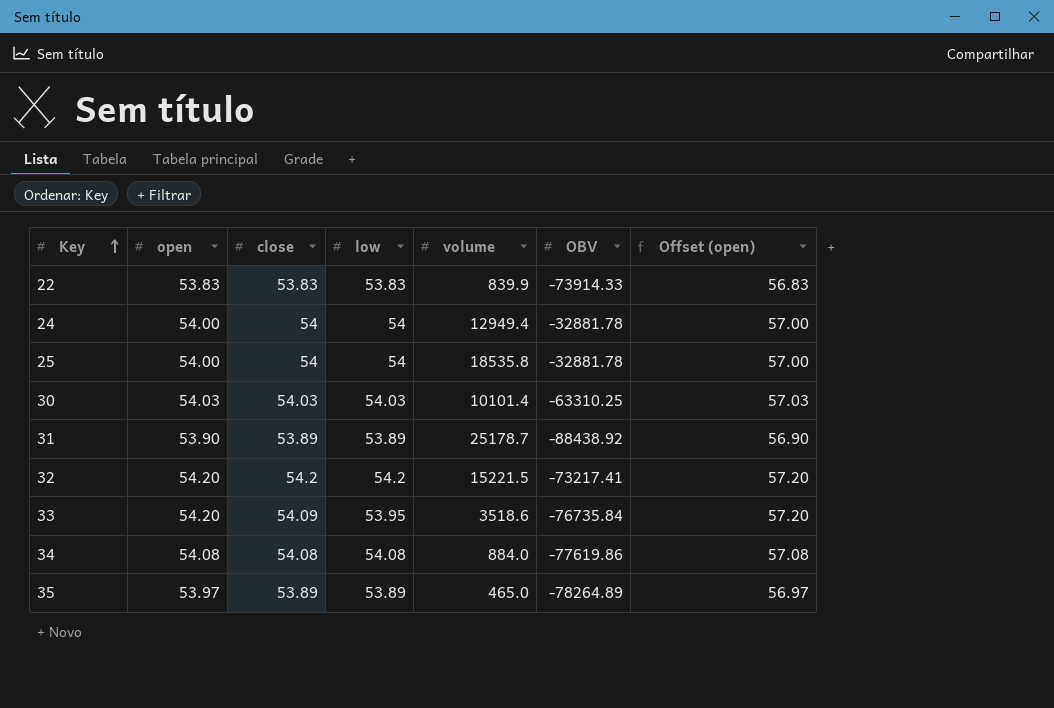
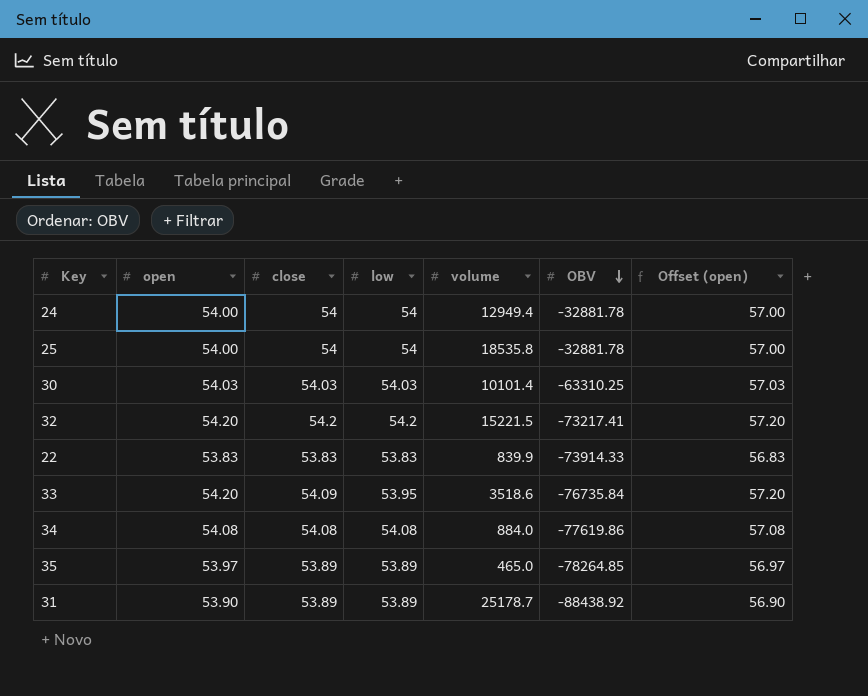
row order: Key ascending -> OBV descending
35 | OBV: -78264.89 -> -78264.85

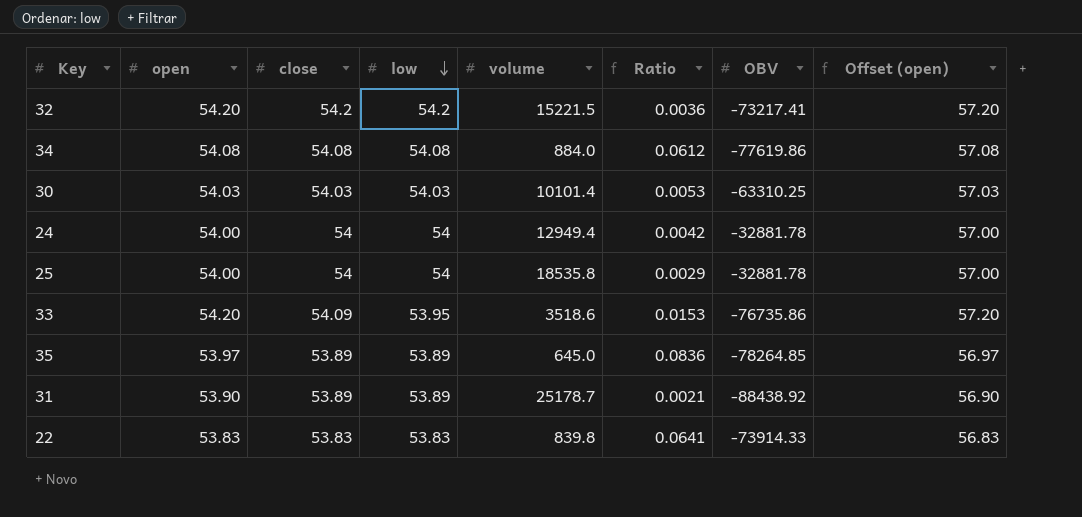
row order: OBV descending -> low descending
column Ratio | formula: none -> [low] / [volume]
33 | OBV: -76735.84 -> -76735.86
35 | volume: 465.0 -> 645.0
22 | volume: 839.9 -> 839.8

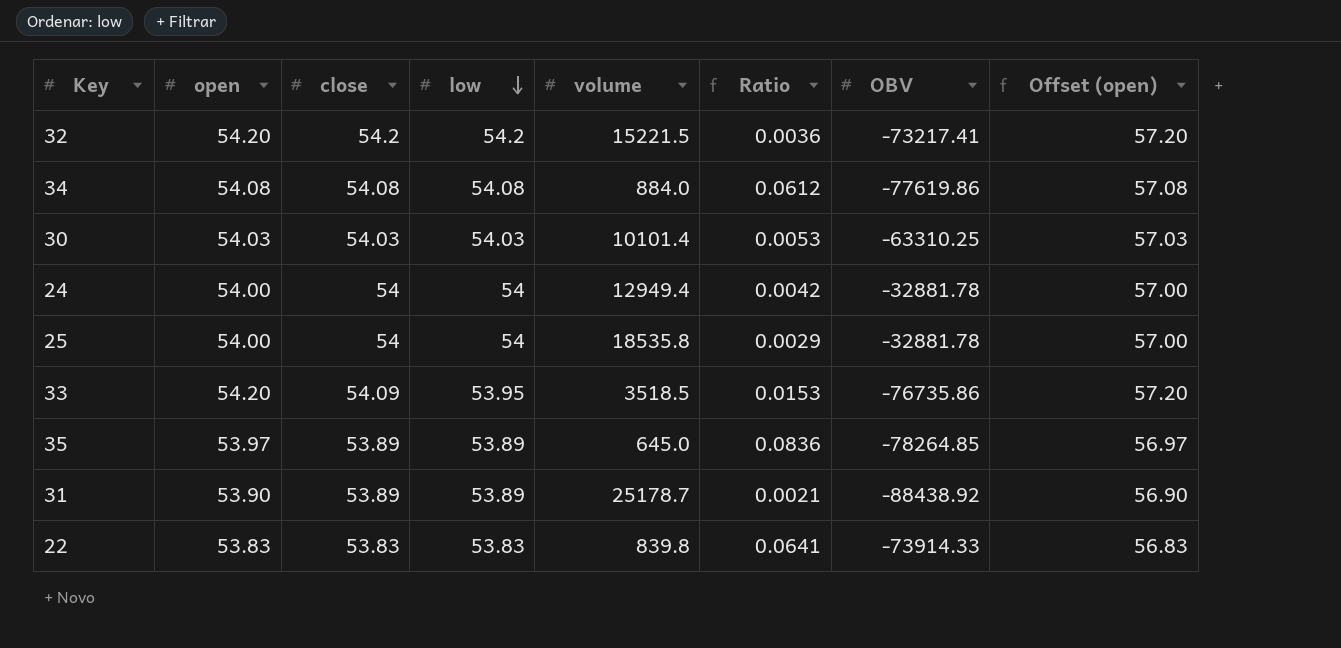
33 | volume: 3518.6 -> 3518.5

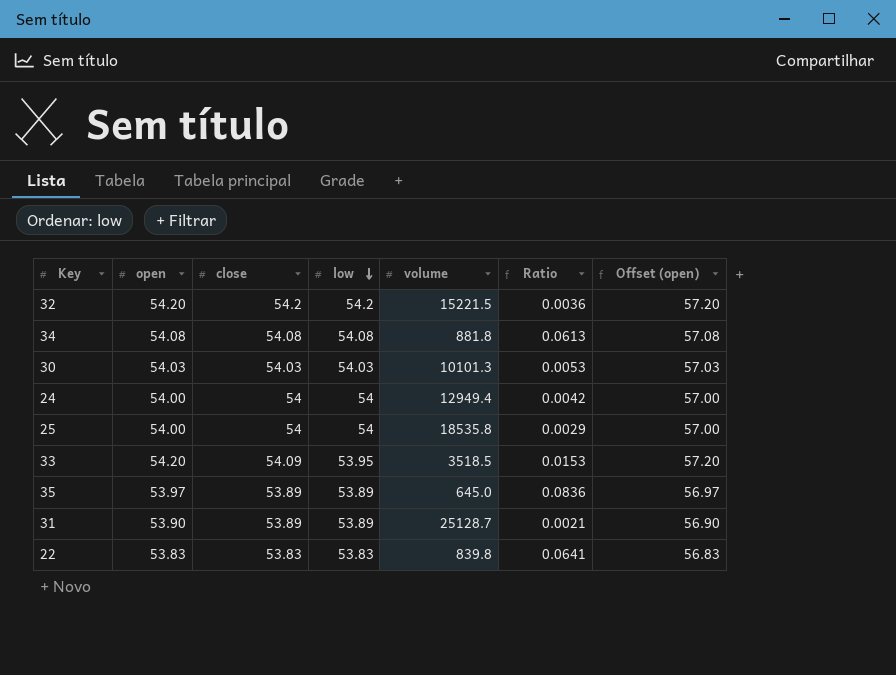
column OBV | position: 7 -> none
34 | volume: 884.0 -> 881.8
34 | Ratio: 0.0612 -> 0.0613
30 | volume: 10101.4 -> 10101.3
31 | volume: 25178.7 -> 25128.7

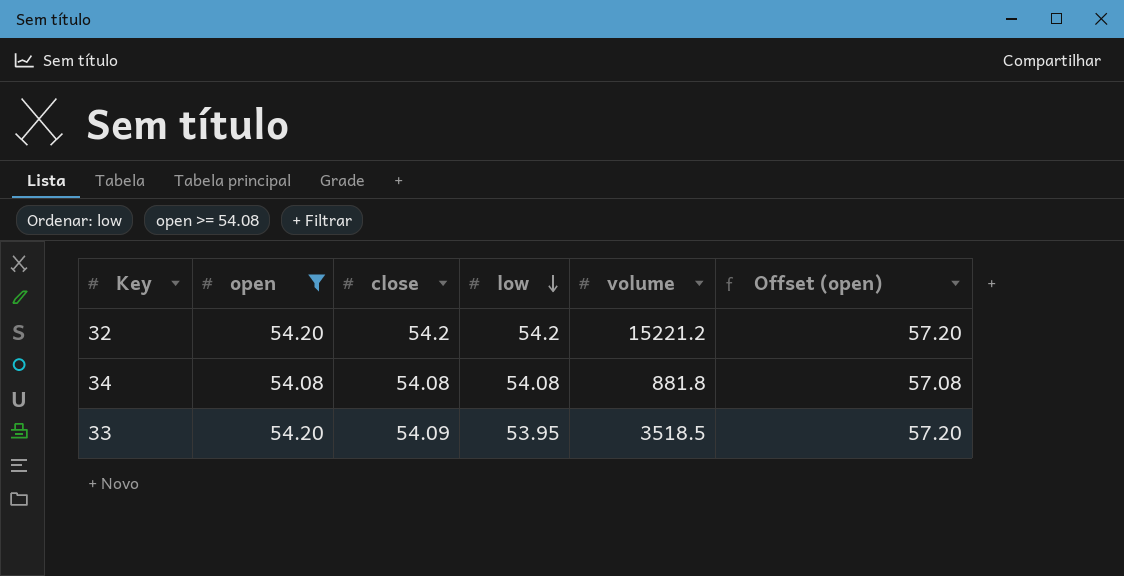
filter: none -> open >= 54.08
column Ratio | formula: [low] / [volume] -> none
32 | volume: 15221.5 -> 15221.2

